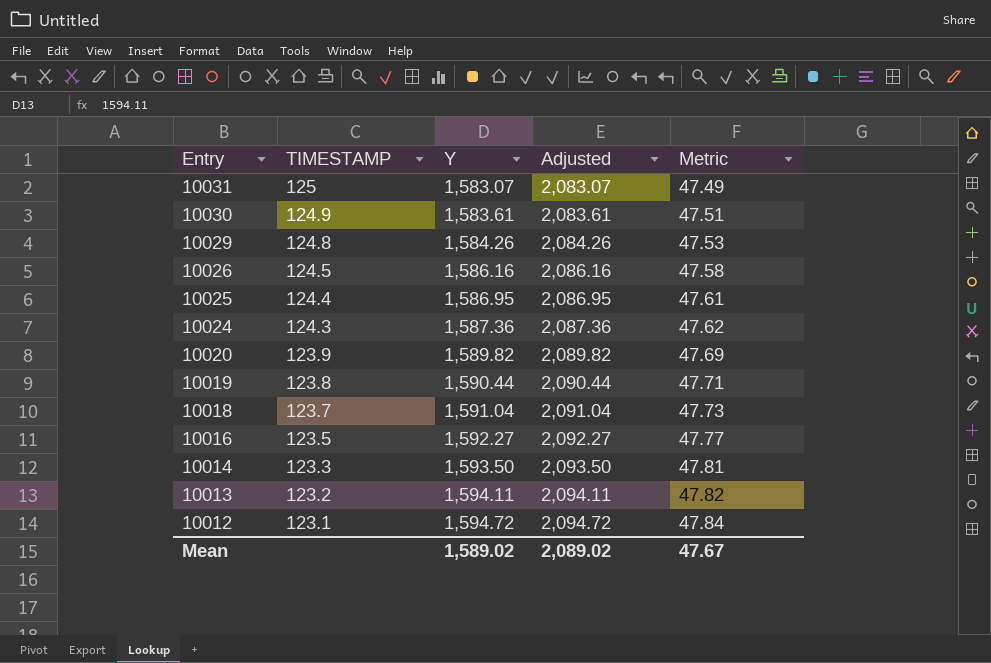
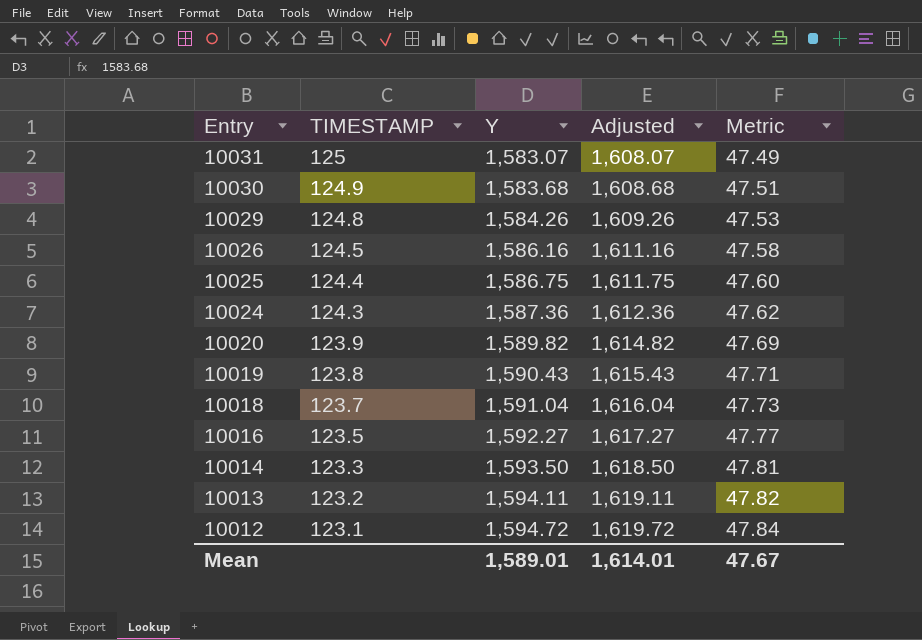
column Adjusted | formula: [Y] + 500 -> [Y] + 25
10030 | Y: 1,583.61 -> 1,583.68
10025 | Y: 1,586.95 -> 1,586.75
10025 | Metric: 47.61 -> 47.60
10019 | Y: 1,590.44 -> 1,590.43
Mean | Y: 1,589.02 -> 1,589.01
Mean | Adjusted: 2,089.02 -> 1,614.01

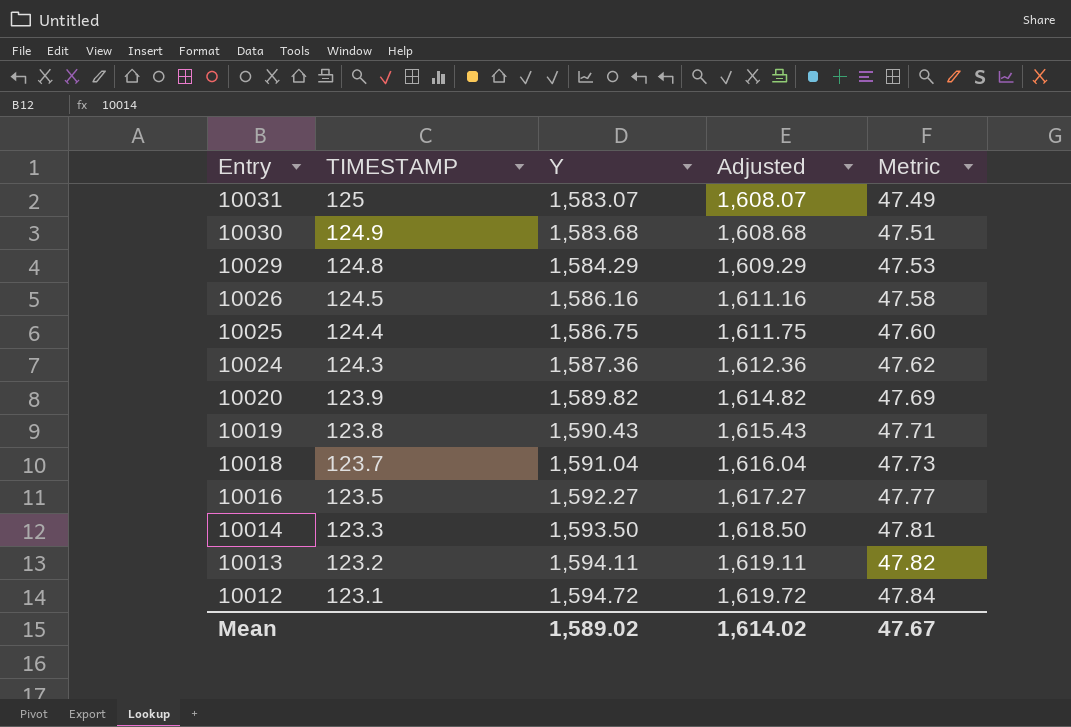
10029 | Y: 1,584.26 -> 1,584.29
10029 | Adjusted: 1,609.26 -> 1,609.29
Mean | Y: 1,589.01 -> 1,589.02
Mean | Adjusted: 1,614.01 -> 1,614.02

